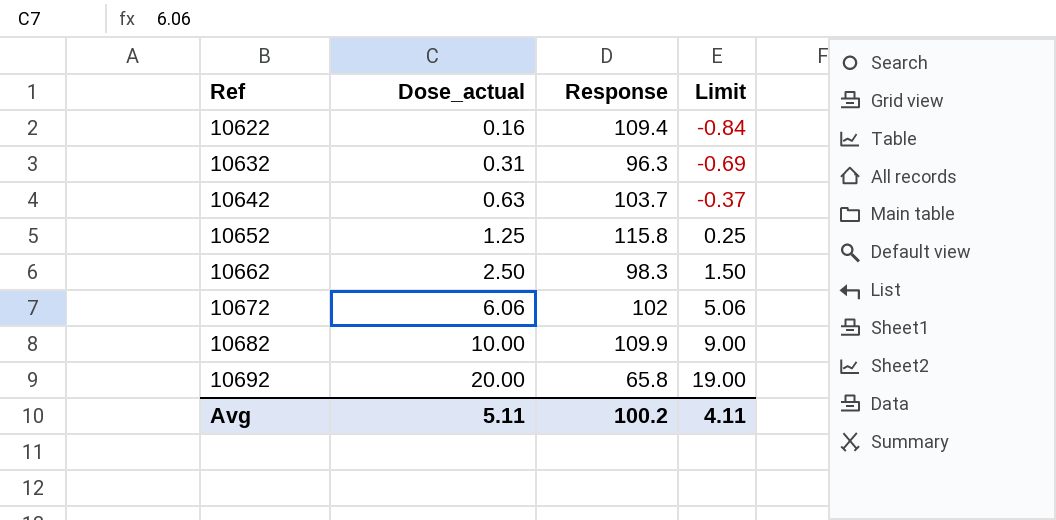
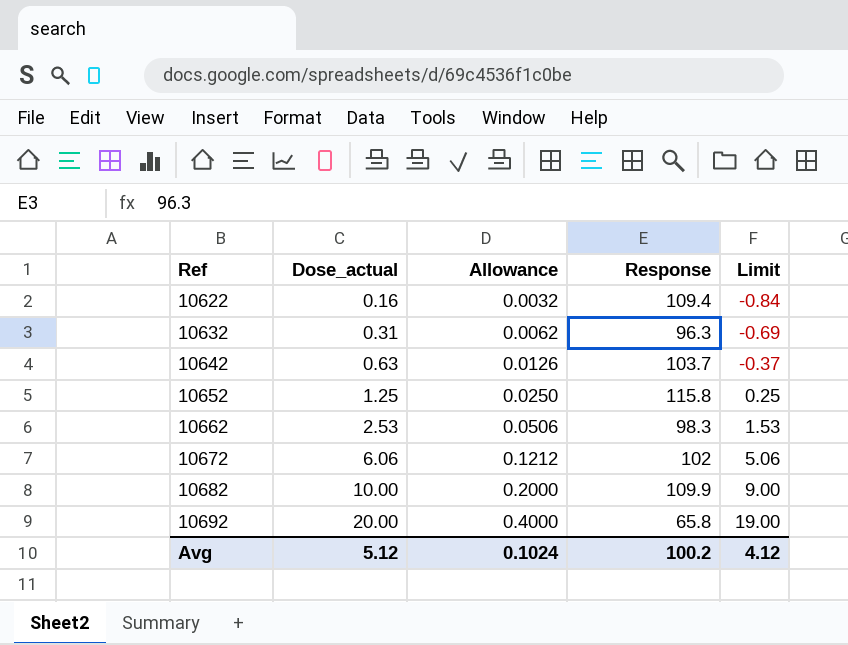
column Allowance | formula: none -> [Dose_actual] * 0.02
10662 | Dose_actual: 2.50 -> 2.53
10662 | Limit: 1.50 -> 1.53
Avg | Dose_actual: 5.11 -> 5.12
Avg | Limit: 4.11 -> 4.12

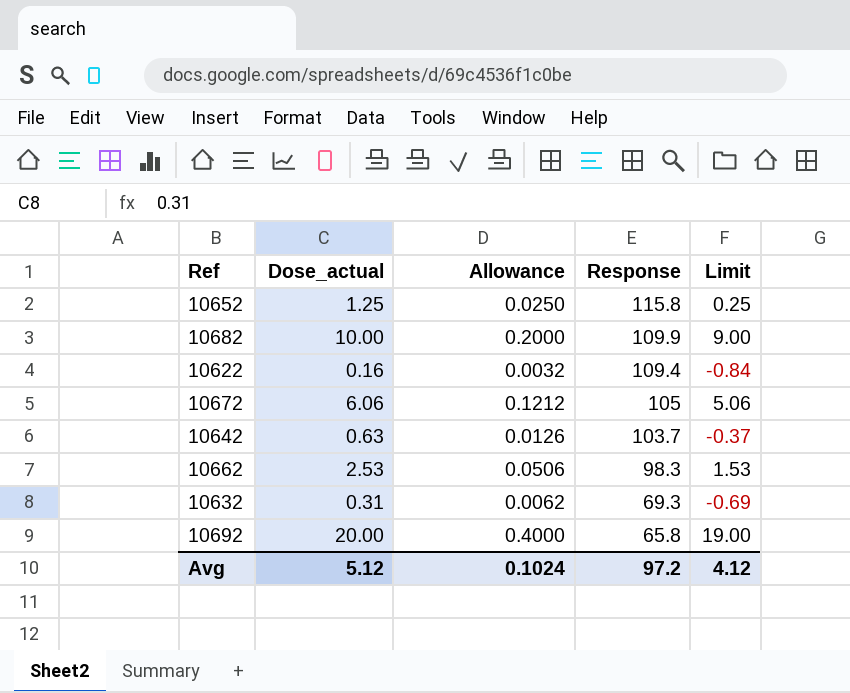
row order: Ref ascending -> Response descending
10672 | Response: 102 -> 105
10632 | Response: 96.3 -> 69.3
Avg | Response: 100.2 -> 97.2

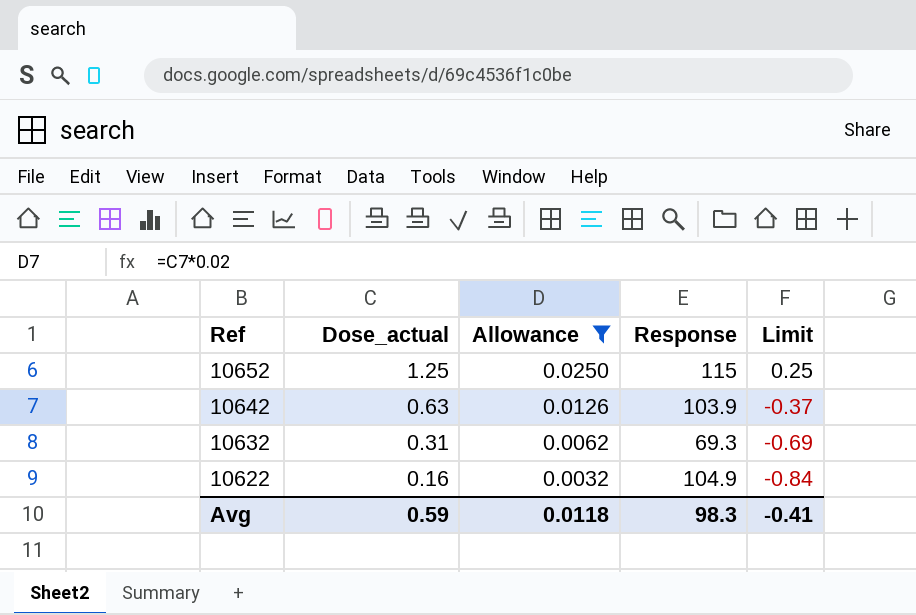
filter: none -> Allowance <= 0.0250
row order: Response descending -> Ref descending
10652 | Response: 115.8 -> 115
10642 | Response: 103.7 -> 103.9
10622 | Response: 109.4 -> 104.9
Avg | Dose_actual: 5.12 -> 0.59
Avg | Allowance: 0.1024 -> 0.0118
Avg | Response: 97.2 -> 98.3
Avg | Limit: 4.12 -> -0.41

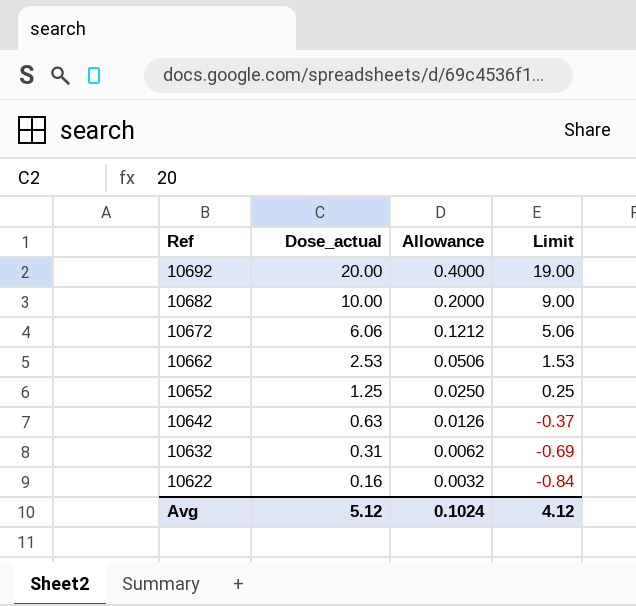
filter: Allowance <= 0.0250 -> none
column Response | position: 4 -> none
Avg | Dose_actual: 0.59 -> 5.12
Avg | Allowance: 0.0118 -> 0.1024
Avg | Limit: -0.41 -> 4.12

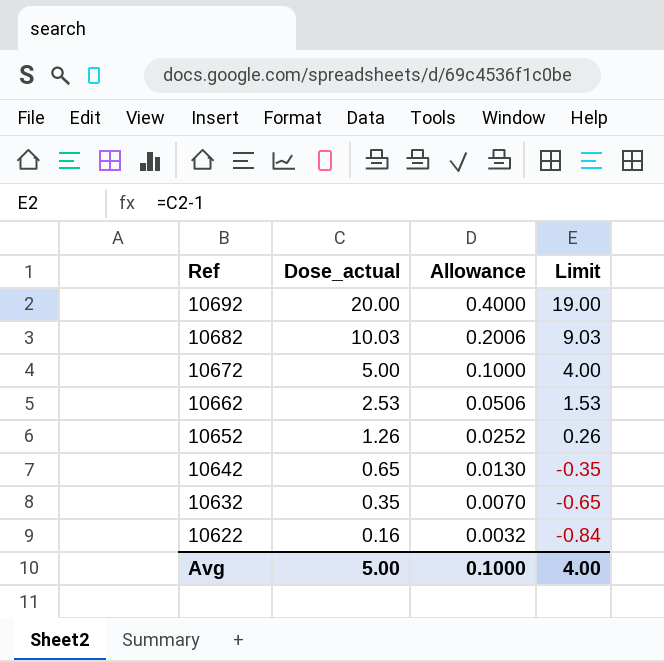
10682 | Dose_actual: 10.00 -> 10.03
10682 | Allowance: 0.2000 -> 0.2006
10682 | Limit: 9.00 -> 9.03
10672 | Dose_actual: 6.06 -> 5.00
10672 | Allowance: 0.1212 -> 0.1000
10672 | Limit: 5.06 -> 4.00
10652 | Dose_actual: 1.25 -> 1.26
10652 | Allowance: 0.0250 -> 0.0252
10652 | Limit: 0.25 -> 0.26
10642 | Dose_actual: 0.63 -> 0.65
10642 | Allowance: 0.0126 -> 0.0130
10642 | Limit: -0.37 -> -0.35
10632 | Dose_actual: 0.31 -> 0.35
10632 | Allowance: 0.0062 -> 0.0070
10632 | Limit: -0.69 -> -0.65
Avg | Dose_actual: 5.12 -> 5.00
Avg | Allowance: 0.1024 -> 0.1000
Avg | Limit: 4.12 -> 4.00

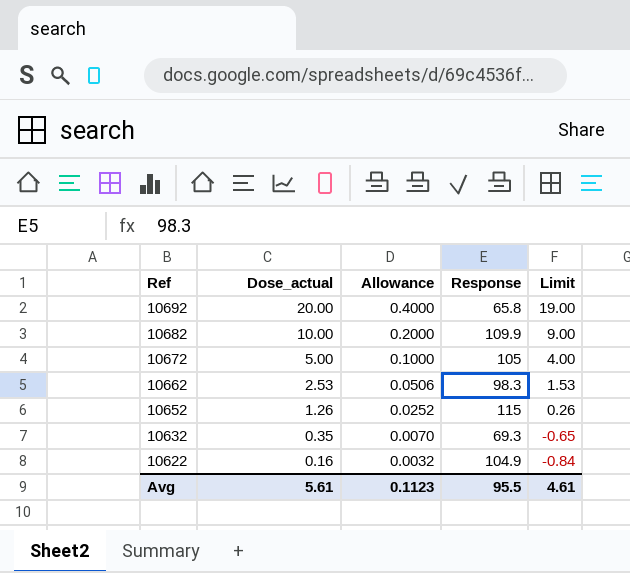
column Response | position: none -> 4
row 10642: 0.65 | 0.0130 | -0.35 -> none
10682 | Dose_actual: 10.03 -> 10.00
10682 | Allowance: 0.2006 -> 0.2000
10682 | Limit: 9.03 -> 9.00
Avg | Dose_actual: 5.00 -> 5.61
Avg | Allowance: 0.1000 -> 0.1123
Avg | Limit: 4.00 -> 4.61

